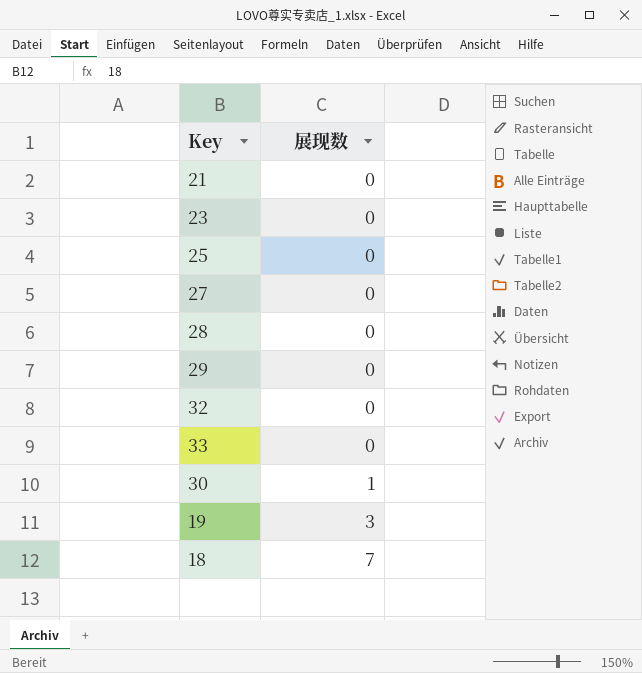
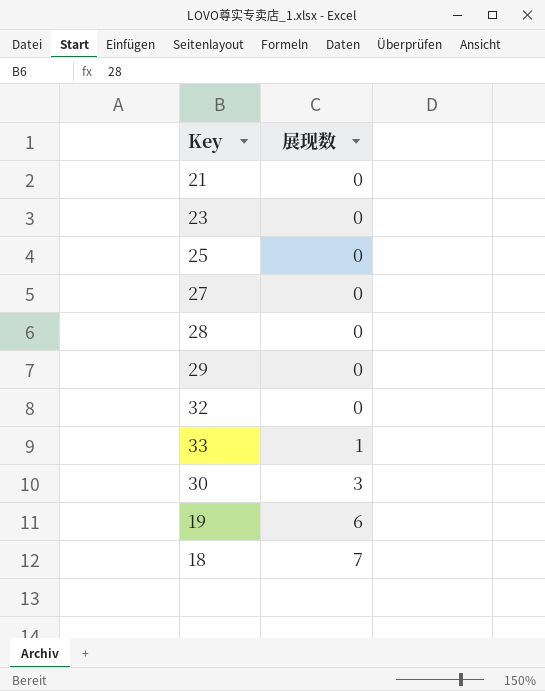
33 | 展现数: 0 -> 1
30 | 展现数: 1 -> 3
19 | 展现数: 3 -> 6

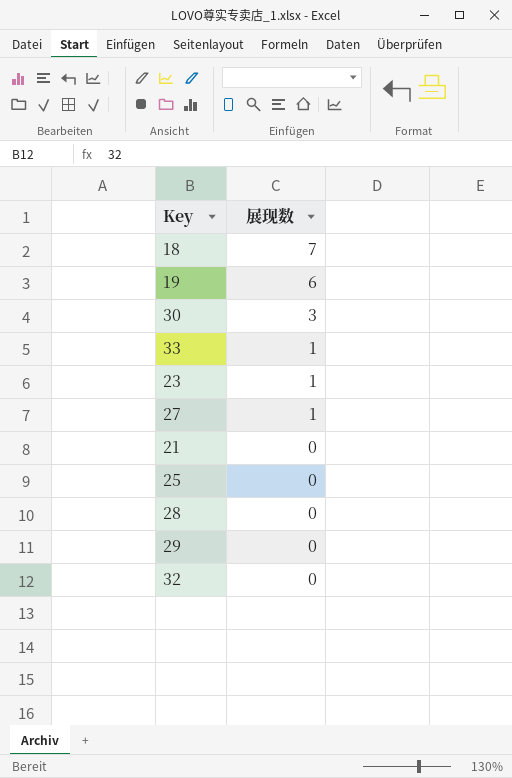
row order: 展现数 ascending -> 展现数 descending
23 | 展现数: 0 -> 1
27 | 展现数: 0 -> 1

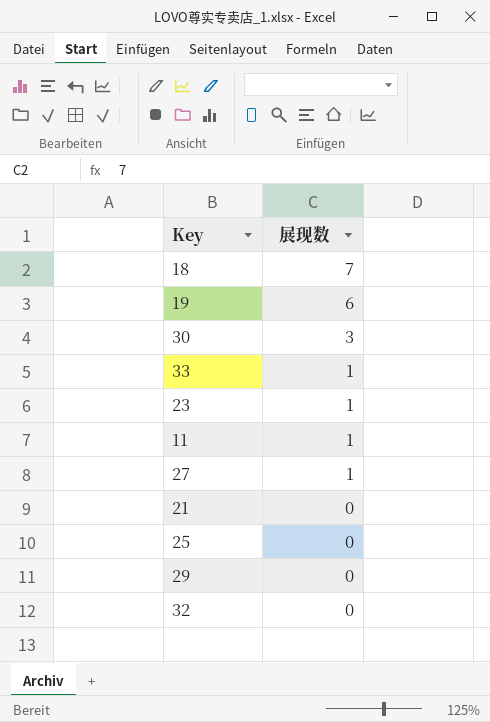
row 28: 0 -> none
row 11: none -> 1

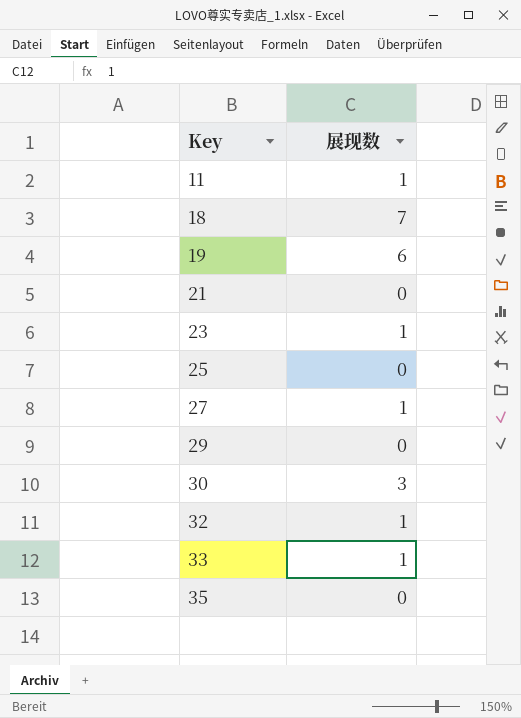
row order: 展现数 descending -> Key ascending
32 | 展现数: 0 -> 1
row 35: none -> 0

